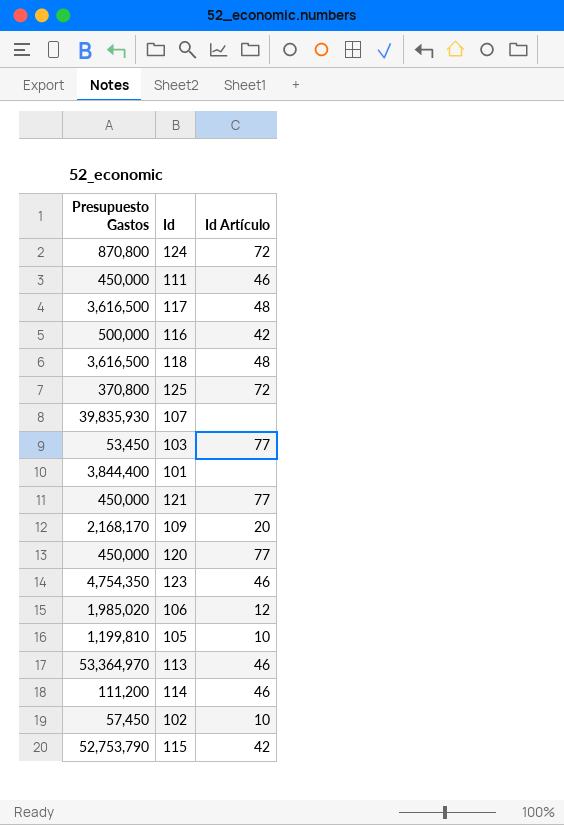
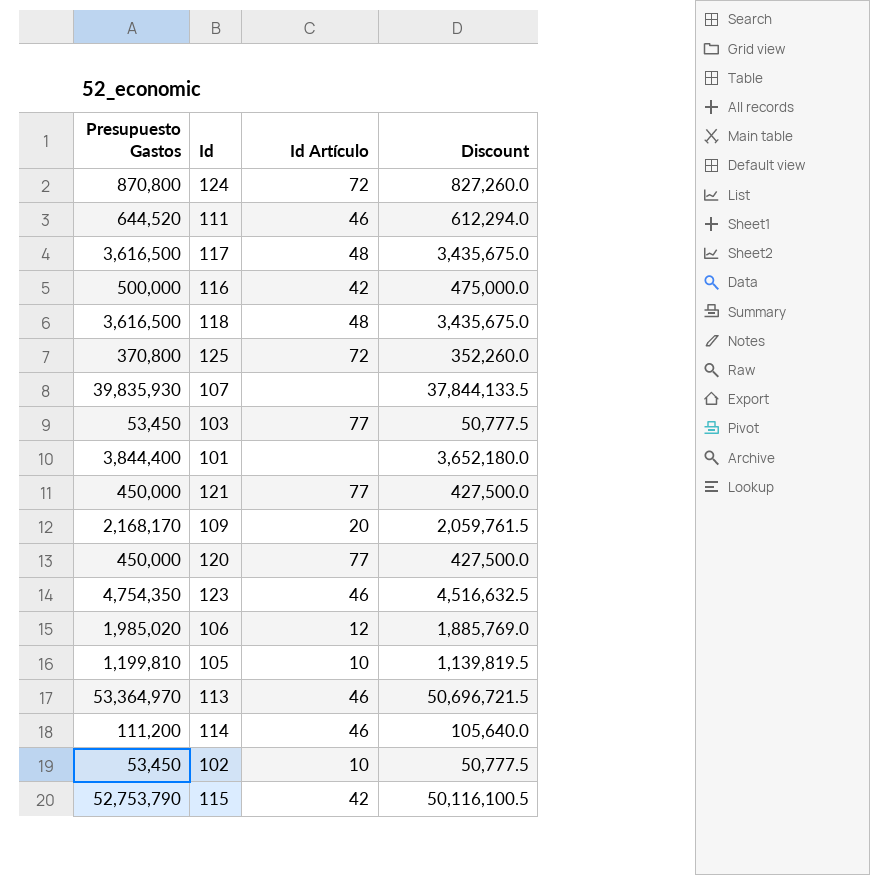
column Discount | formula: none -> [Presupuesto Gastos] * 0.95
111 | Presupuesto Gastos: 450,000 -> 644,520
102 | Presupuesto Gastos: 57,450 -> 53,450

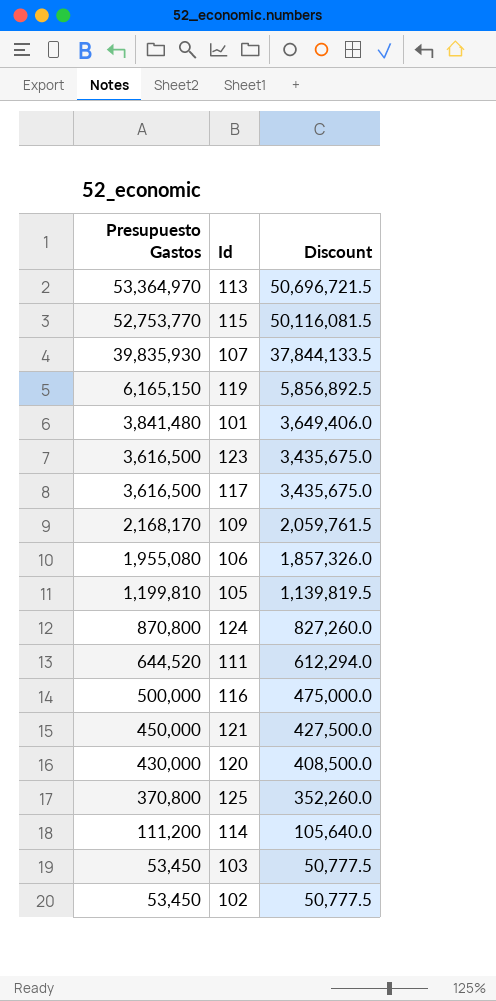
row order: none -> Presupuesto Gastos descending
column Id Artículo | position: 3 -> none
row 118: 3,616,500 | 48 | 3,435,675.0 -> none
115 | Presupuesto Gastos: 52,753,790 -> 52,753,770
115 | Discount: 50,116,100.5 -> 50,116,081.5
row 119: none -> 6,165,150 | 5,856,892.5
101 | Presupuesto Gastos: 3,844,400 -> 3,841,480
101 | Discount: 3,652,180.0 -> 3,649,406.0
123 | Presupuesto Gastos: 4,754,350 -> 3,616,500
123 | Discount: 4,516,632.5 -> 3,435,675.0
106 | Presupuesto Gastos: 1,985,020 -> 1,955,080
106 | Discount: 1,885,769.0 -> 1,857,326.0
120 | Presupuesto Gastos: 450,000 -> 430,000
120 | Discount: 427,500.0 -> 408,500.0

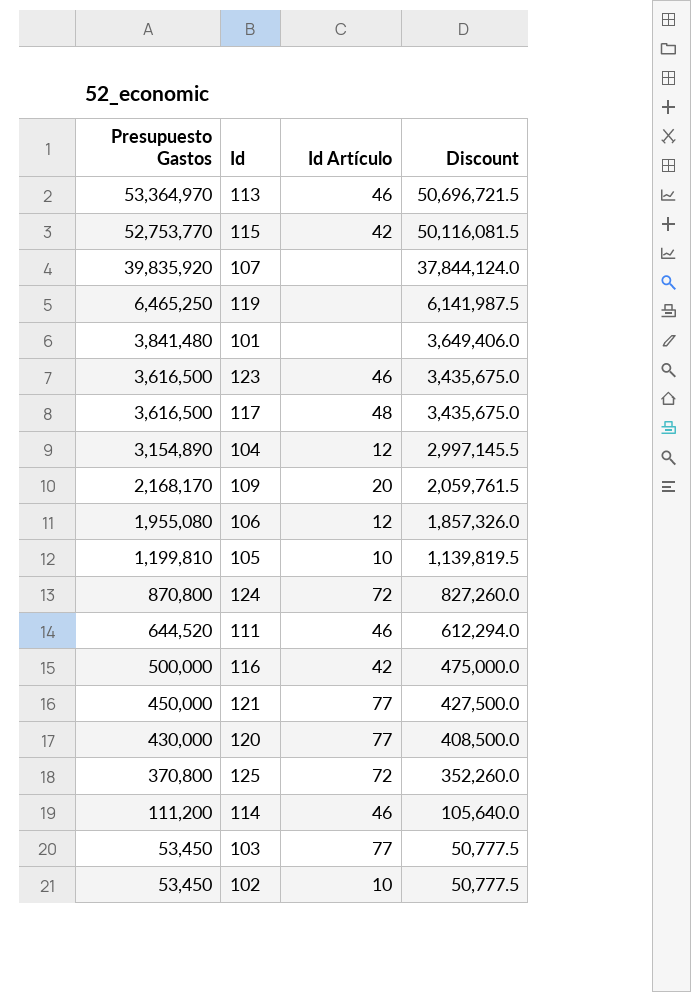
column Id Artículo | position: none -> 3
107 | Presupuesto Gastos: 39,835,930 -> 39,835,920
107 | Discount: 37,844,133.5 -> 37,844,124.0
119 | Presupuesto Gastos: 6,165,150 -> 6,465,250
119 | Discount: 5,856,892.5 -> 6,141,987.5
row 104: none -> 3,154,890 | 12 | 2,997,145.5

